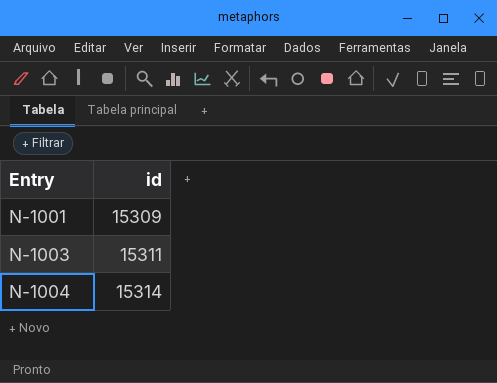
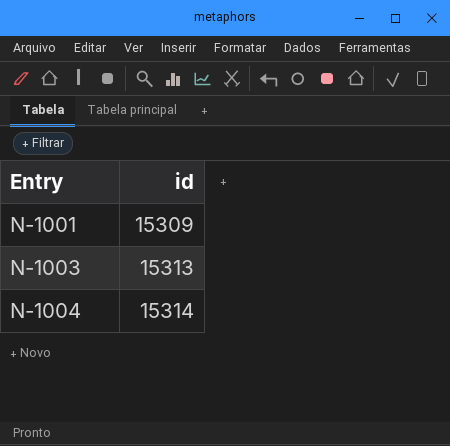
N-1003 | id: 15311 -> 15313

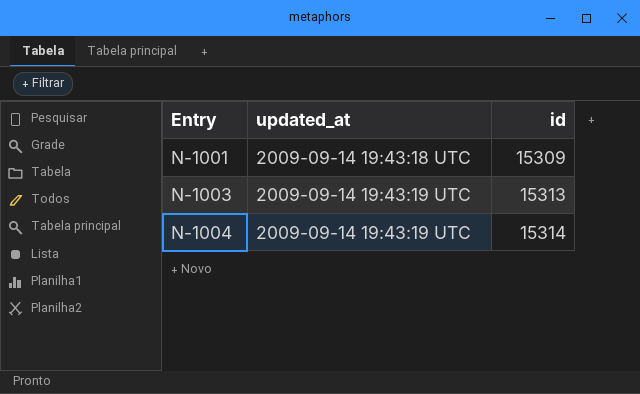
column updated_at | position: none -> 2

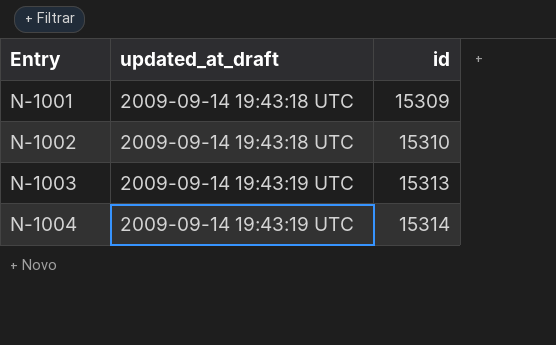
column name: updated_at -> updated_at_draft
row N-1002: none -> 2009-09-14 19:43:18 UTC | 15310

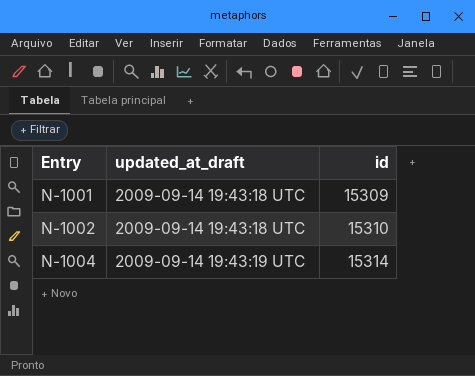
row N-1003: 2009-09-14 19:43:19 UTC | 15313 -> none

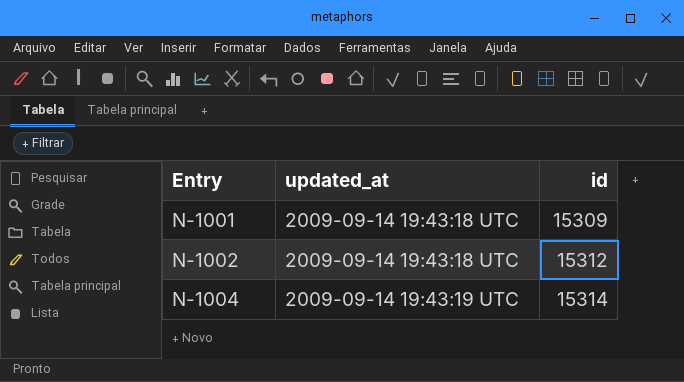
column name: updated_at_draft -> updated_at
N-1002 | id: 15310 -> 15312

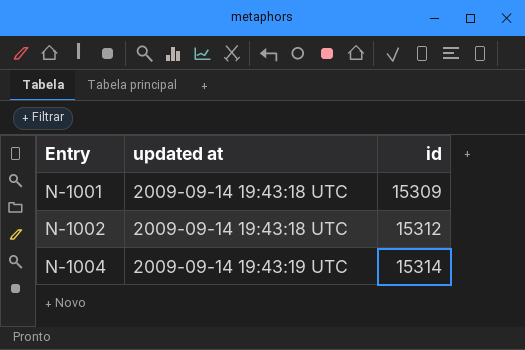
column name: updated_at -> updated at

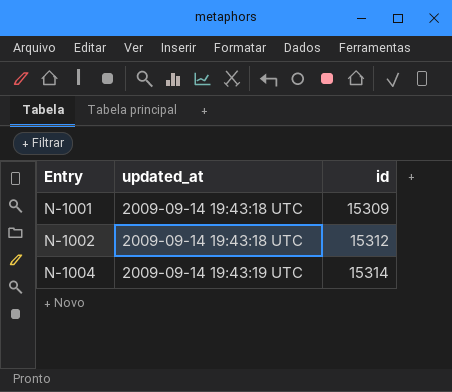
column name: updated at -> updated_at

